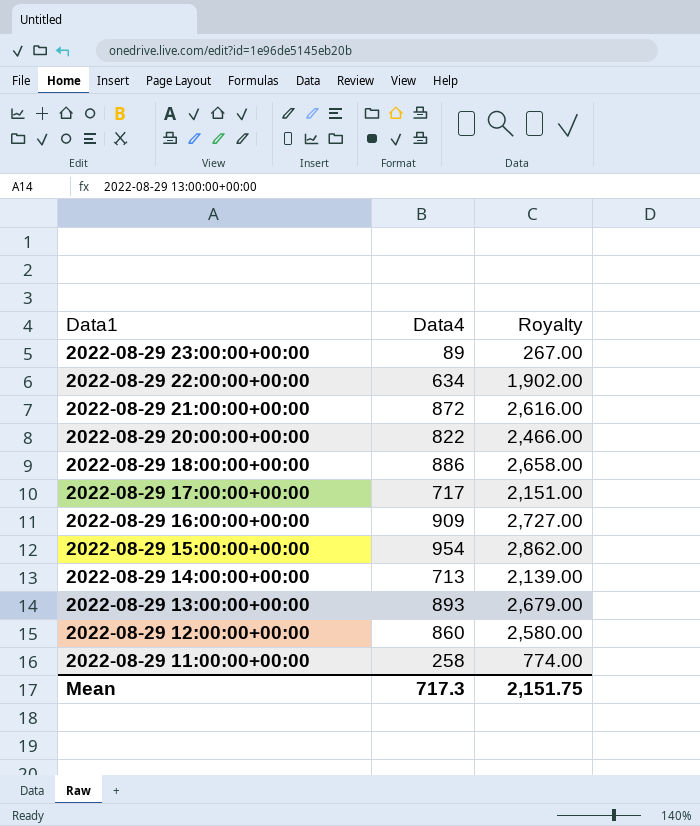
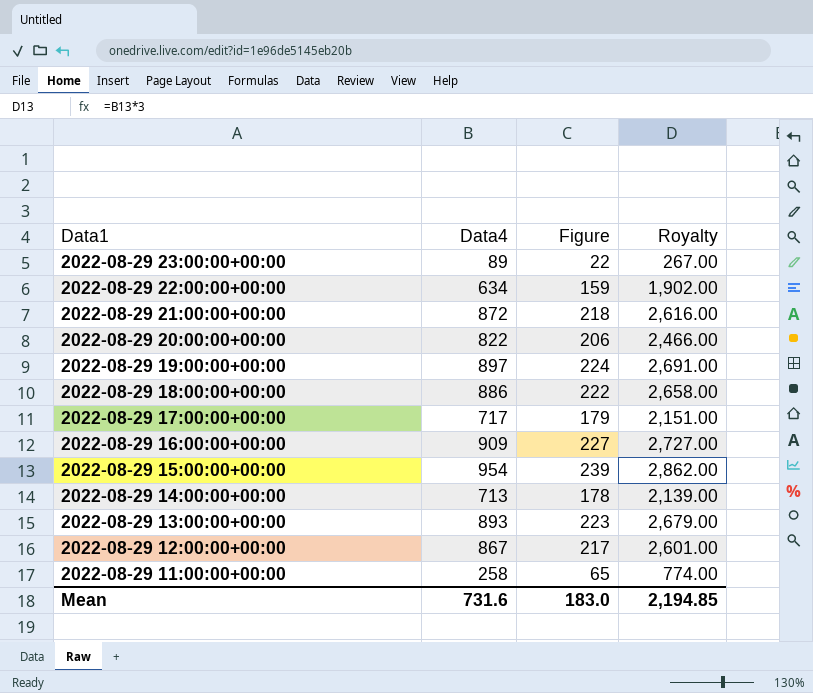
column Figure | formula: none -> [Data4] * 0.25
row 2022-08-29 19:00:00+00:00: none -> 897 | 224 | 2,691.00
2022-08-29 12:00:00+00:00 | Data4: 860 -> 867
2022-08-29 12:00:00+00:00 | Royalty: 2,580.00 -> 2,601.00
Mean | Data4: 717.3 -> 731.6
Mean | Royalty: 2,151.75 -> 2,194.85

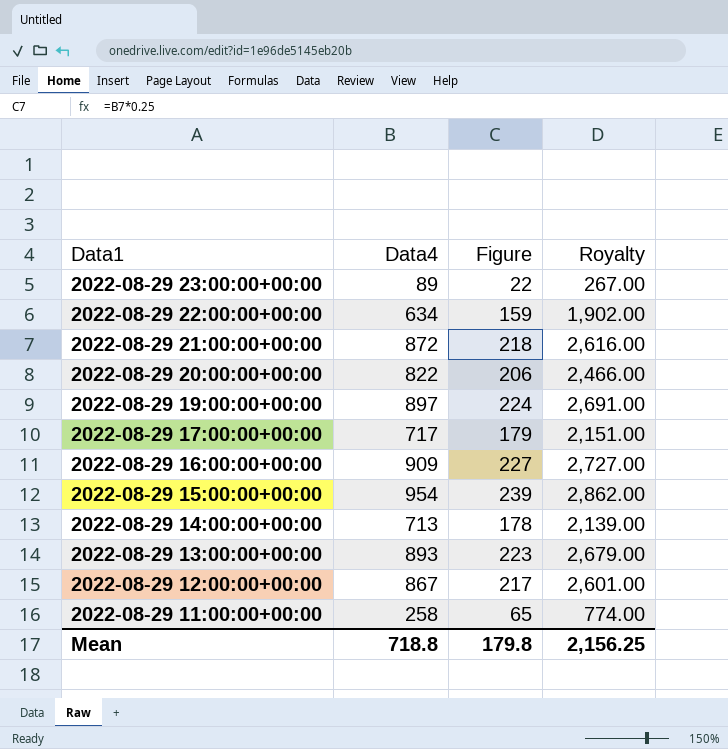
row 2022-08-29 18:00:00+00:00: 886 | 222 | 2,658.00 -> none
Mean | Data4: 731.6 -> 718.8
Mean | Figure: 183.0 -> 179.8
Mean | Royalty: 2,194.85 -> 2,156.25

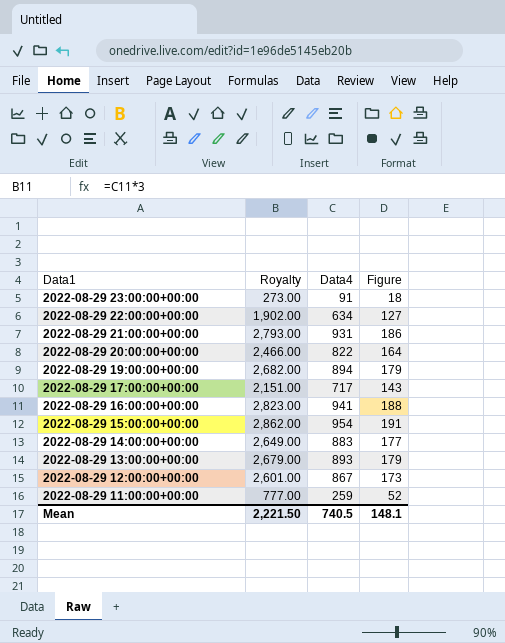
column Royalty | position: 4 -> 2
column Figure | formula: [Data4] * 0.25 -> [Data4] * 0.2
2022-08-29 23:00:00+00:00 | Royalty: 267.00 -> 273.00
2022-08-29 23:00:00+00:00 | Data4: 89 -> 91
2022-08-29 21:00:00+00:00 | Royalty: 2,616.00 -> 2,793.00
2022-08-29 21:00:00+00:00 | Data4: 872 -> 931
2022-08-29 19:00:00+00:00 | Royalty: 2,691.00 -> 2,682.00
2022-08-29 19:00:00+00:00 | Data4: 897 -> 894
2022-08-29 16:00:00+00:00 | Royalty: 2,727.00 -> 2,823.00
2022-08-29 16:00:00+00:00 | Data4: 909 -> 941
2022-08-29 14:00:00+00:00 | Royalty: 2,139.00 -> 2,649.00
2022-08-29 14:00:00+00:00 | Data4: 713 -> 883
2022-08-29 11:00:00+00:00 | Royalty: 774.00 -> 777.00
2022-08-29 11:00:00+00:00 | Data4: 258 -> 259
Mean | Royalty: 2,156.25 -> 2,221.50
Mean | Data4: 718.8 -> 740.5
Mean | Figure: 179.8 -> 148.1

